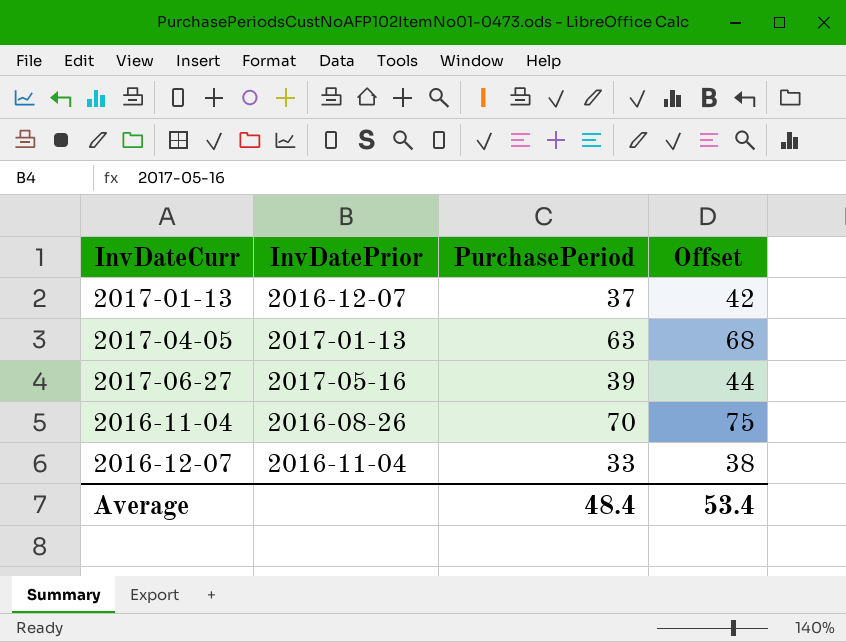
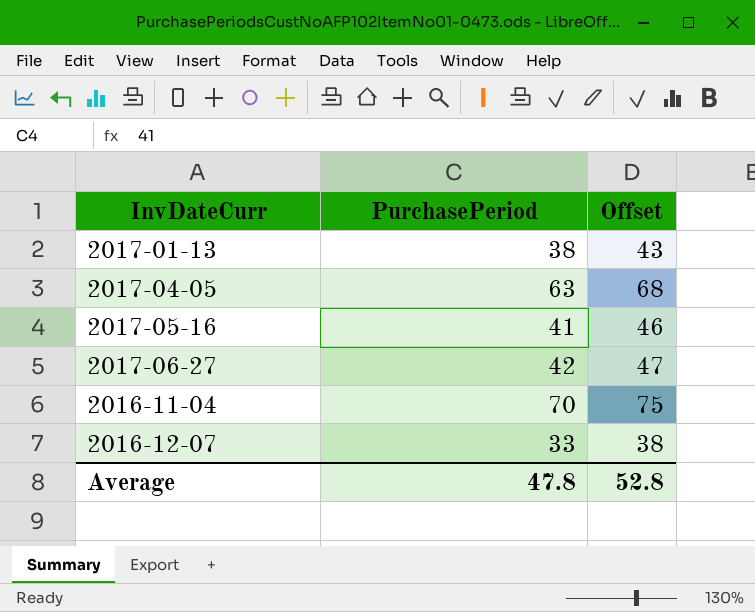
column InvDatePrior | position: 2 -> none
2017-01-13 | PurchasePeriod: 37 -> 38
2017-01-13 | Offset: 42 -> 43
row 2017-05-16: none -> 41 | 46
2017-06-27 | PurchasePeriod: 39 -> 42
2017-06-27 | Offset: 44 -> 47
Average | PurchasePeriod: 48.4 -> 47.8
Average | Offset: 53.4 -> 52.8

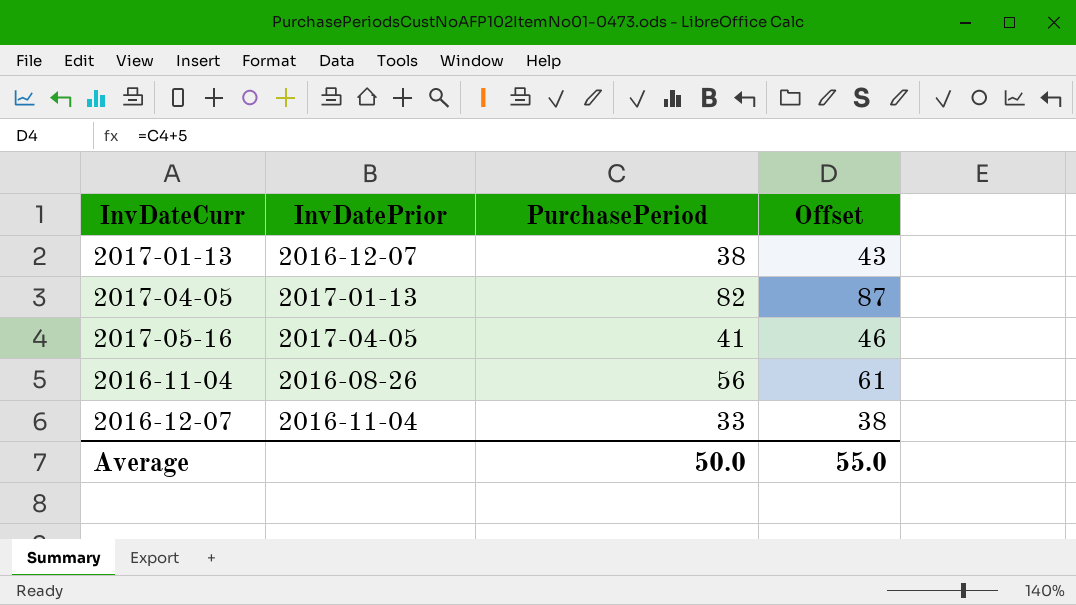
column InvDatePrior | position: none -> 2
row 2017-06-27: 42 | 47 -> none
2017-04-05 | PurchasePeriod: 63 -> 82
2017-04-05 | Offset: 68 -> 87
2016-11-04 | PurchasePeriod: 70 -> 56
2016-11-04 | Offset: 75 -> 61
Average | PurchasePeriod: 47.8 -> 50.0
Average | Offset: 52.8 -> 55.0

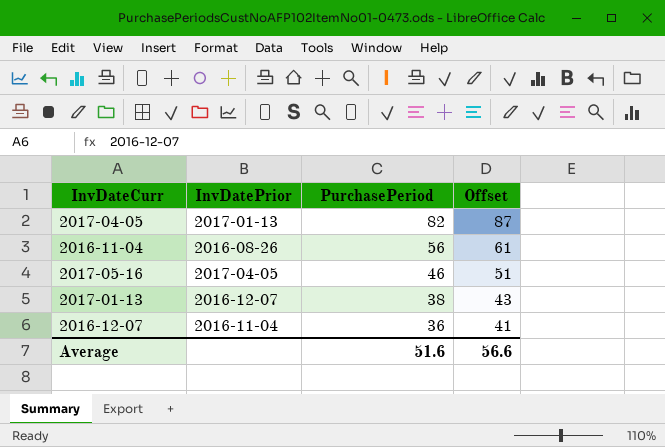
row order: none -> PurchasePeriod descending
2017-05-16 | PurchasePeriod: 41 -> 46
2017-05-16 | Offset: 46 -> 51
2016-12-07 | PurchasePeriod: 33 -> 36
2016-12-07 | Offset: 38 -> 41
Average | PurchasePeriod: 50.0 -> 51.6
Average | Offset: 55.0 -> 56.6

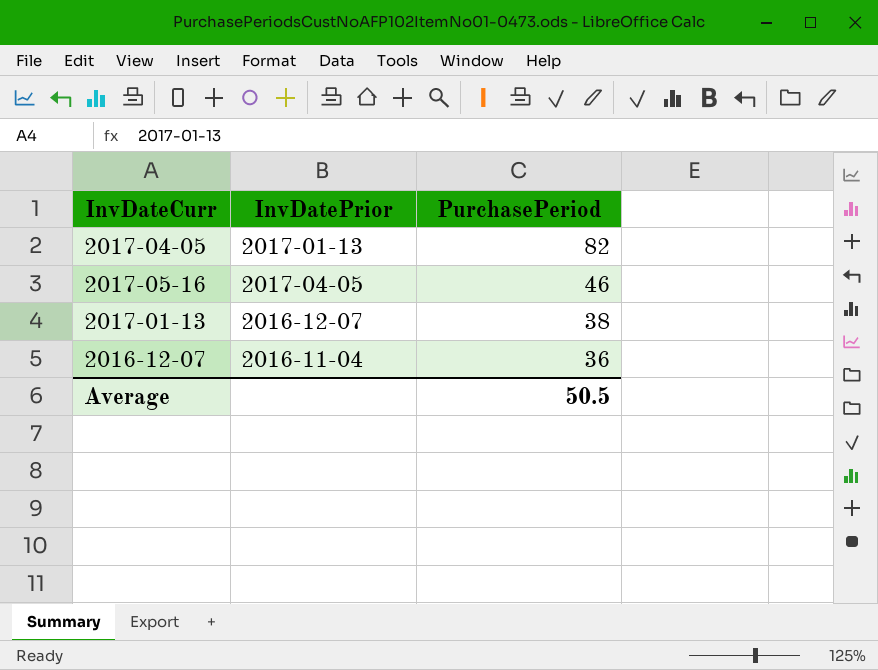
column Offset | formula: [PurchasePeriod] + 5 -> none
row 2016-11-04: 2016-08-26 | 56 | 61 -> none
Average | PurchasePeriod: 51.6 -> 50.5

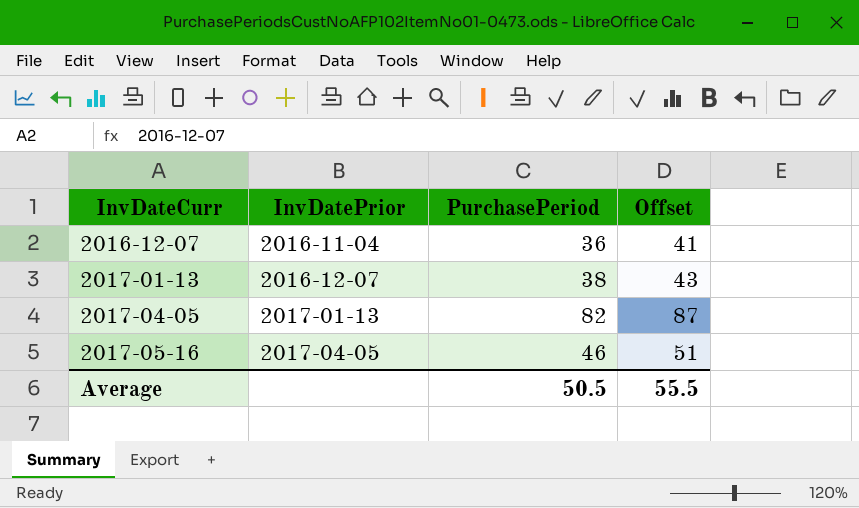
row order: PurchasePeriod descending -> InvDateCurr ascending
column Offset | formula: none -> [PurchasePeriod] + 5

